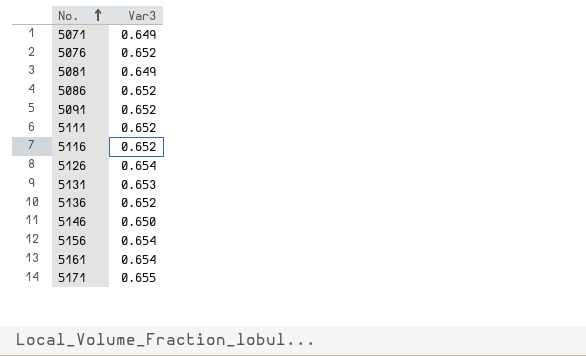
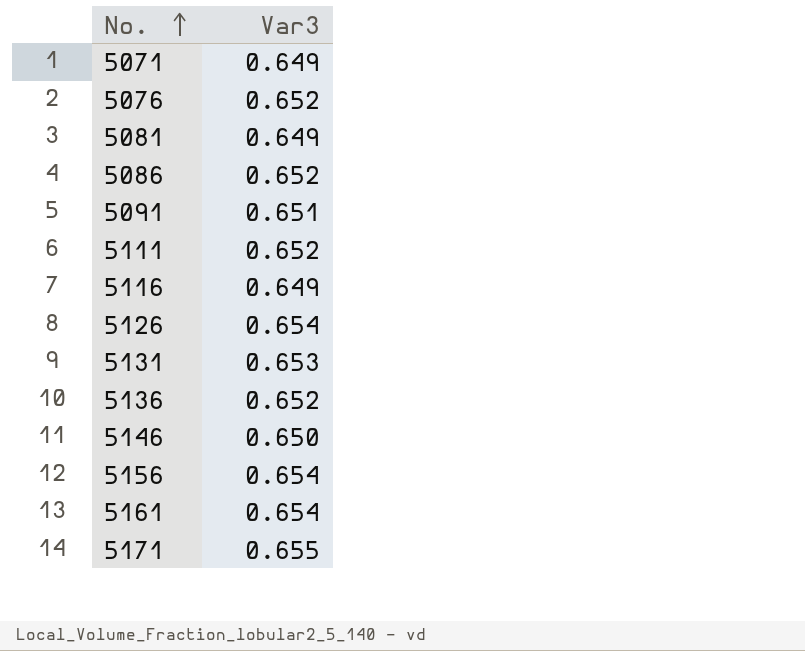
5091 | Var3: 0.652 -> 0.651
5116 | Var3: 0.652 -> 0.649

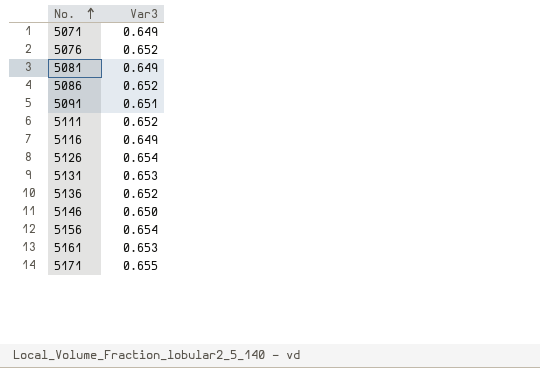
5161 | Var3: 0.654 -> 0.653

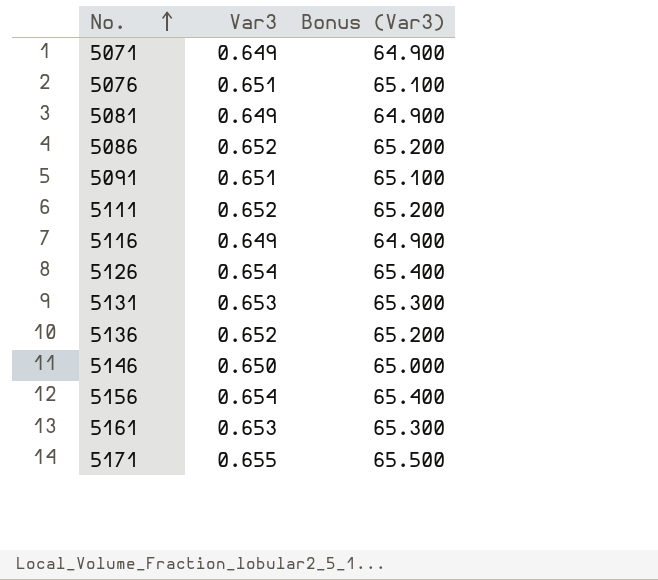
column Bonus (Var3) | formula: none -> [Var3] * 100
5076 | Var3: 0.652 -> 0.651

